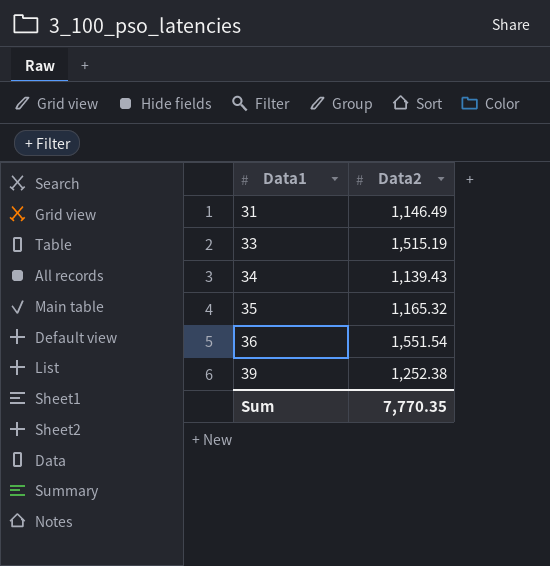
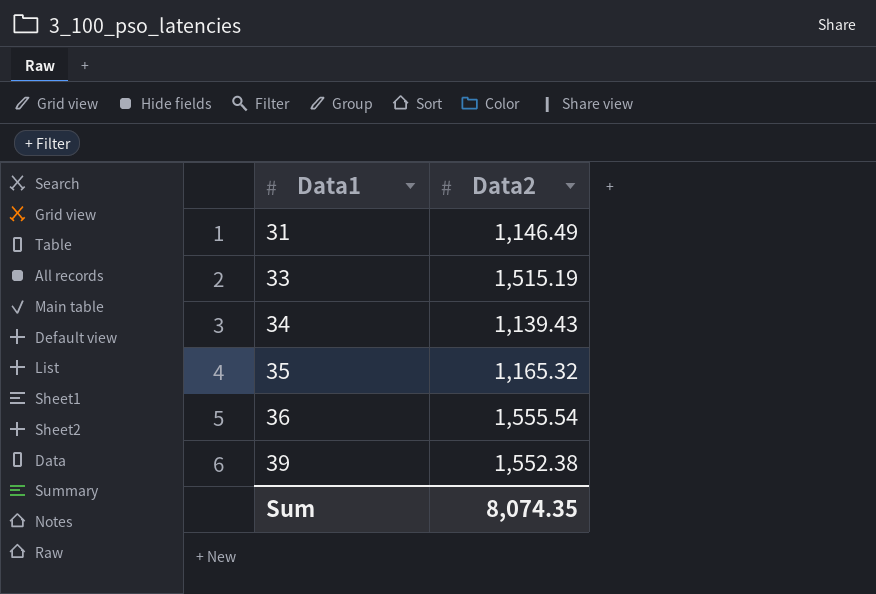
36 | Data2: 1,551.54 -> 1,555.54
39 | Data2: 1,252.38 -> 1,552.38
Sum | Data2: 7,770.35 -> 8,074.35

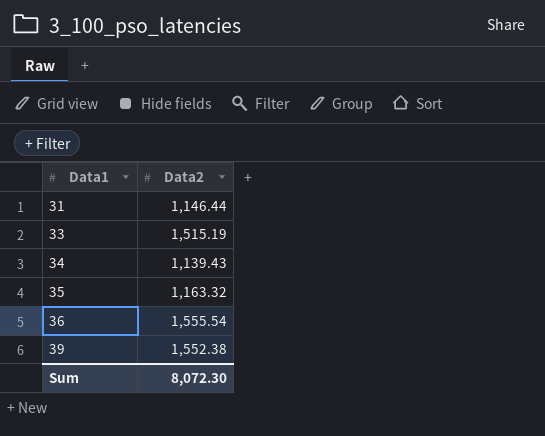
31 | Data2: 1,146.49 -> 1,146.44
35 | Data2: 1,165.32 -> 1,163.32
Sum | Data2: 8,074.35 -> 8,072.30

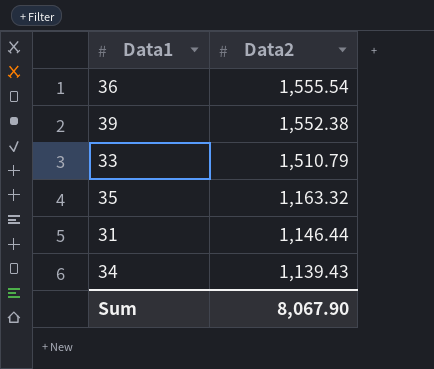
row order: Data1 ascending -> Data2 descending
33 | Data2: 1,515.19 -> 1,510.79
Sum | Data2: 8,072.30 -> 8,067.90

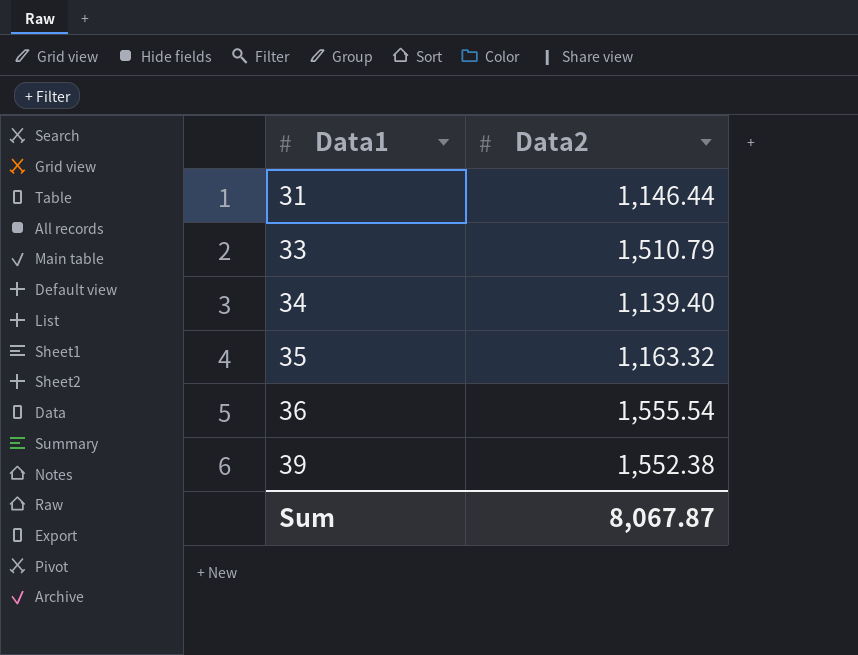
row order: Data2 descending -> Data1 ascending
34 | Data2: 1,139.43 -> 1,139.40
Sum | Data2: 8,067.90 -> 8,067.87

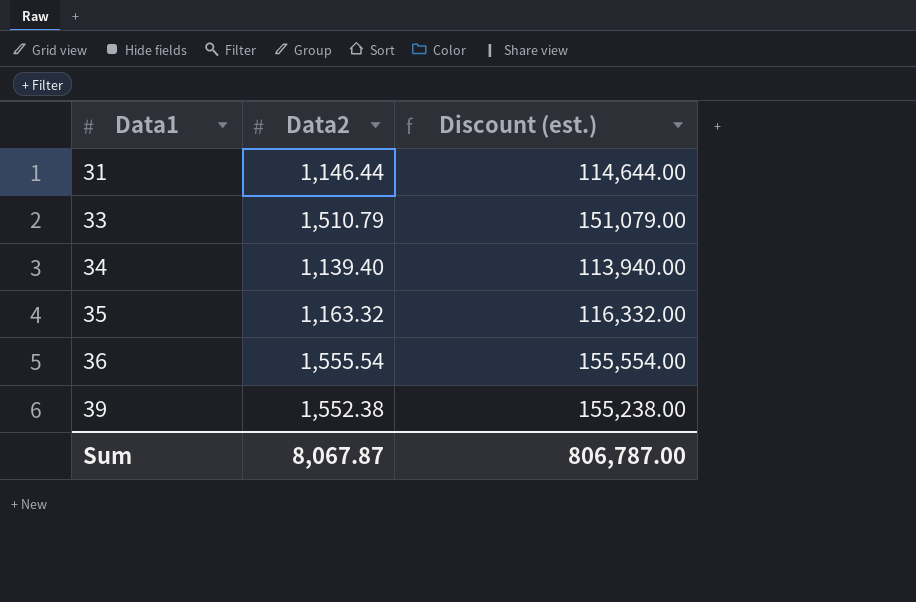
column Discount (est.) | formula: none -> [Data2] * 100

